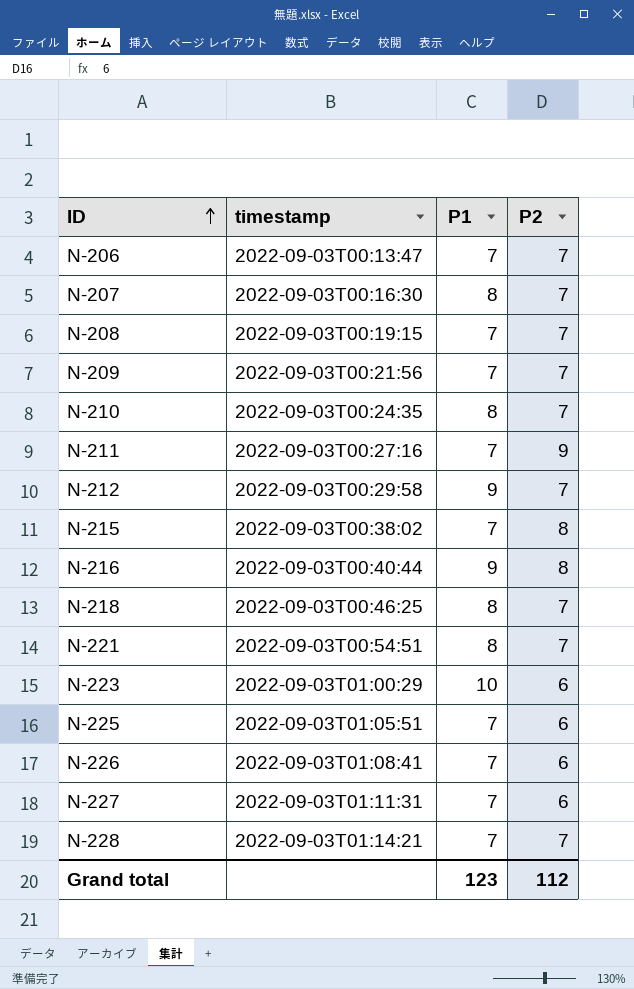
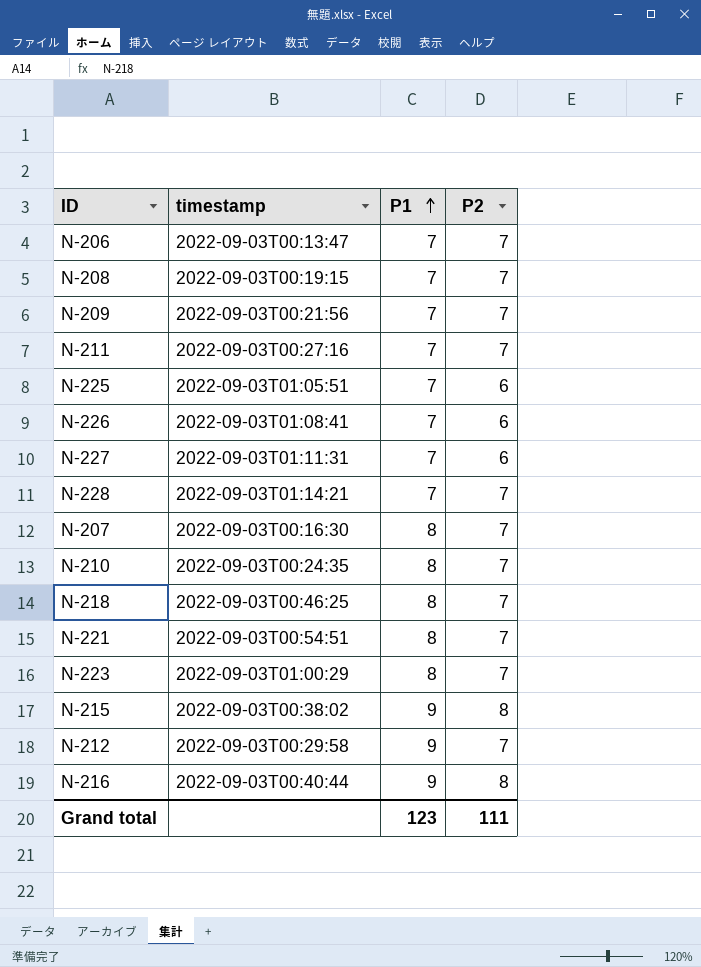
row order: ID ascending -> P1 ascending
N-211 | P2: 9 -> 7
N-223 | P1: 10 -> 8
N-223 | P2: 6 -> 7
N-215 | P1: 7 -> 9
Grand total | P2: 112 -> 111

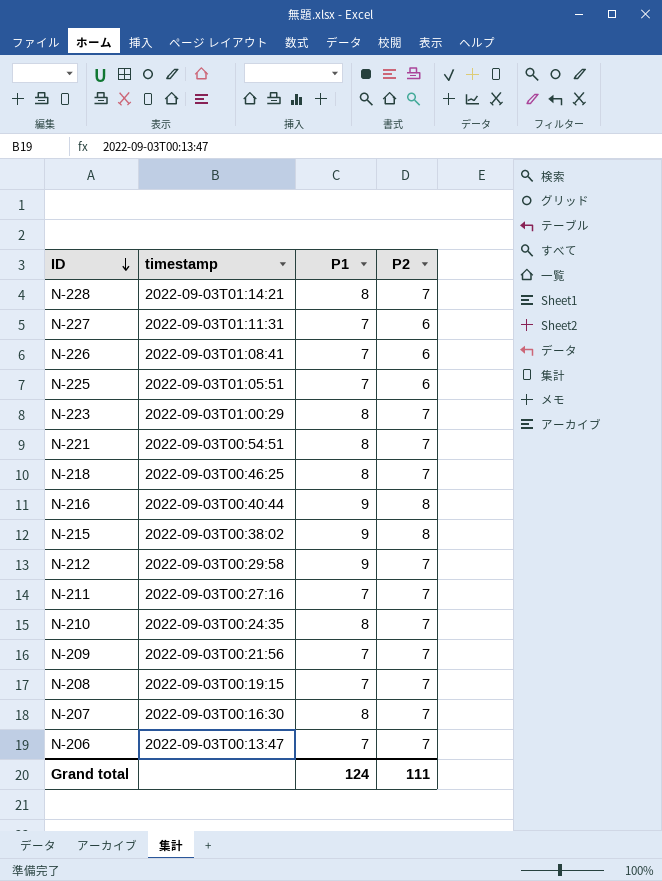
row order: P1 ascending -> ID descending
N-228 | P1: 7 -> 8
Grand total | P1: 123 -> 124

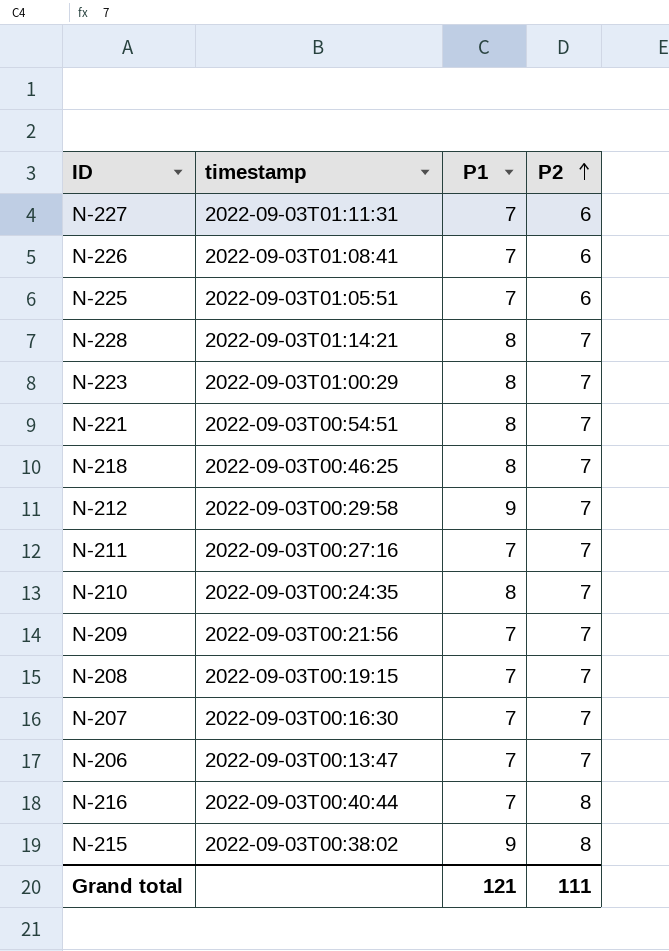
row order: ID descending -> P2 ascending
N-207 | P1: 8 -> 7
N-216 | P1: 9 -> 7
Grand total | P1: 124 -> 121

